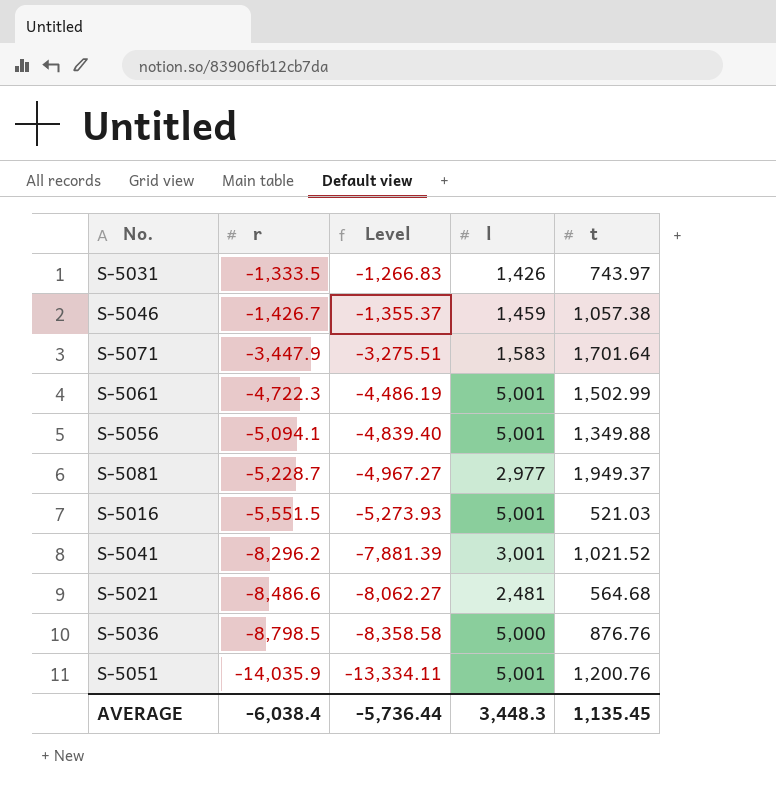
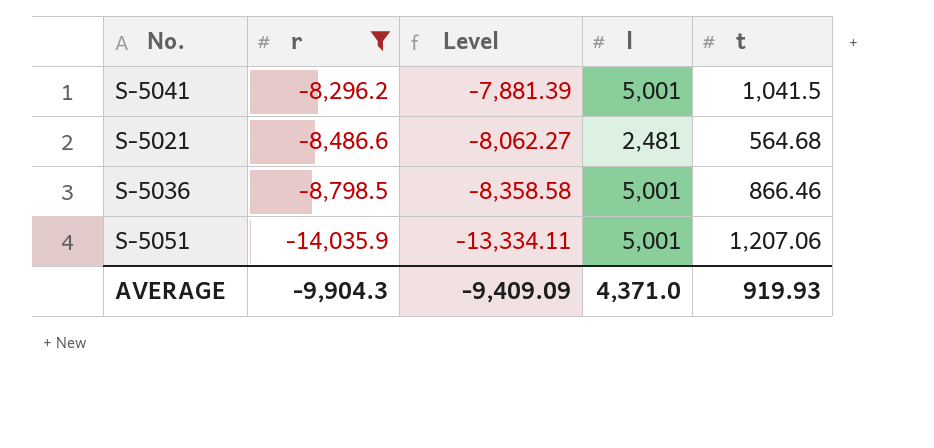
filter: none -> r <= -8,296.2
S-5041 | l: 3,001 -> 5,001
S-5041 | t: 1,021.52 -> 1,041.5
S-5036 | l: 5,000 -> 5,001
S-5036 | t: 876.76 -> 866.46
S-5051 | t: 1,200.76 -> 1,207.06
AVERAGE | r: -6,038.4 -> -9,904.3
AVERAGE | Level: -5,736.44 -> -9,409.09
AVERAGE | l: 3,448.3 -> 4,371.0
AVERAGE | t: 1,135.45 -> 919.93

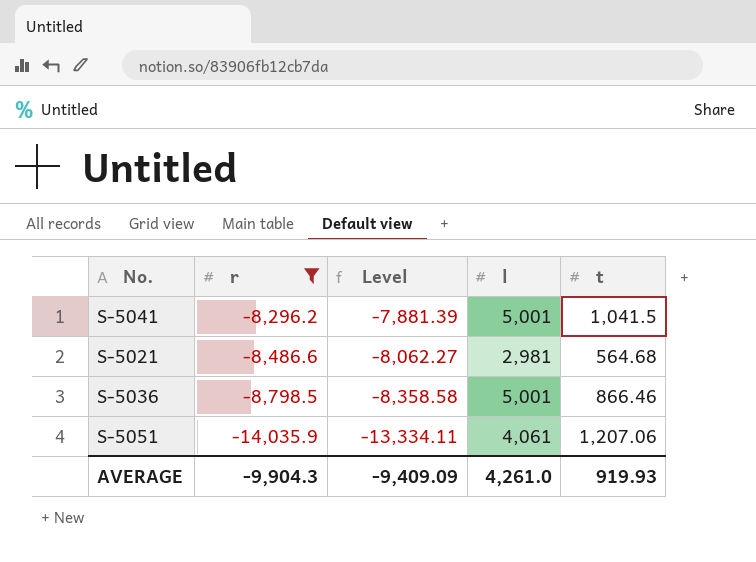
S-5021 | l: 2,481 -> 2,981
S-5051 | l: 5,001 -> 4,061
AVERAGE | l: 4,371.0 -> 4,261.0

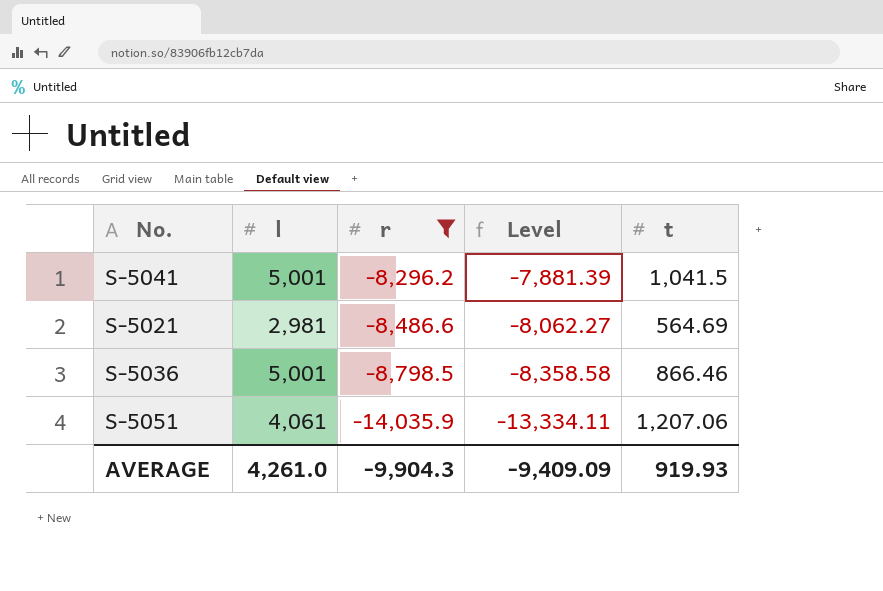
column l | position: 4 -> 2
S-5021 | t: 564.68 -> 564.69

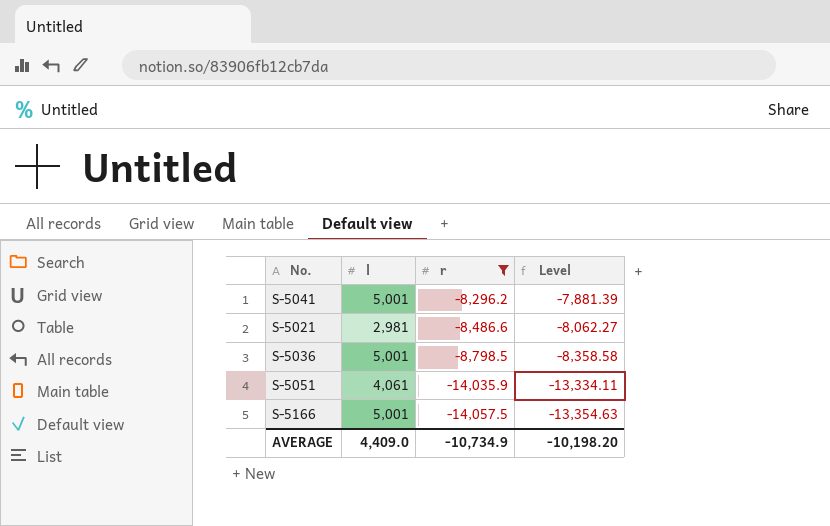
column t | position: 5 -> none
row S-5166: none -> 5,001 | -14,057.5 | -13,354.63
AVERAGE | l: 4,261.0 -> 4,409.0
AVERAGE | r: -9,904.3 -> -10,734.9
AVERAGE | Level: -9,409.09 -> -10,198.20

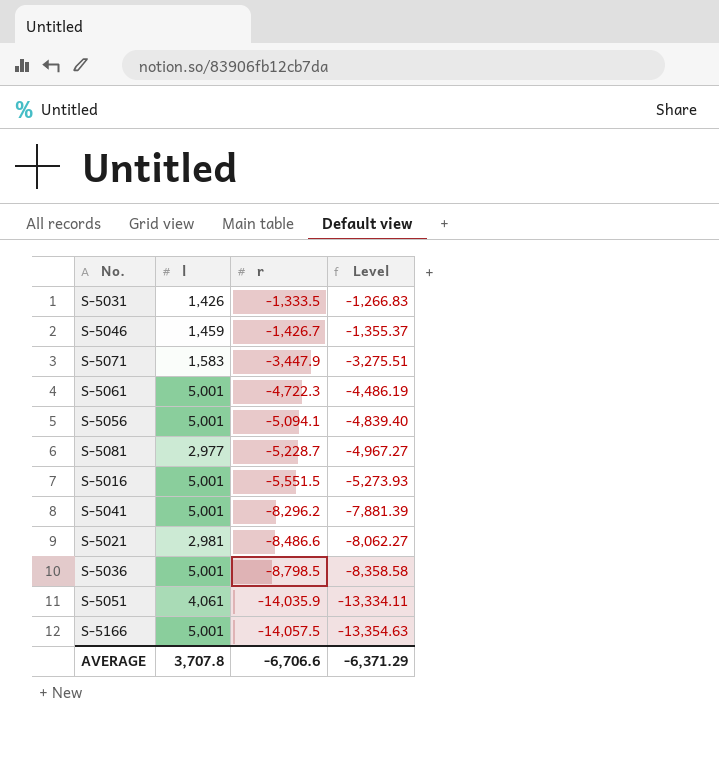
filter: r <= -8,296.2 -> none
AVERAGE | l: 4,409.0 -> 3,707.8
AVERAGE | r: -10,734.9 -> -6,706.6
AVERAGE | Level: -10,198.20 -> -6,371.29

